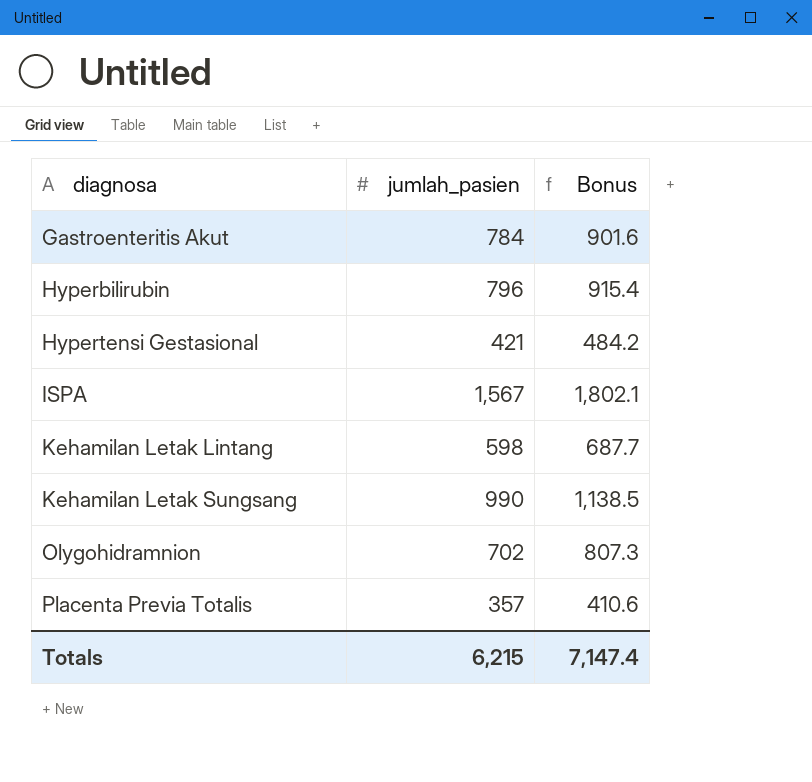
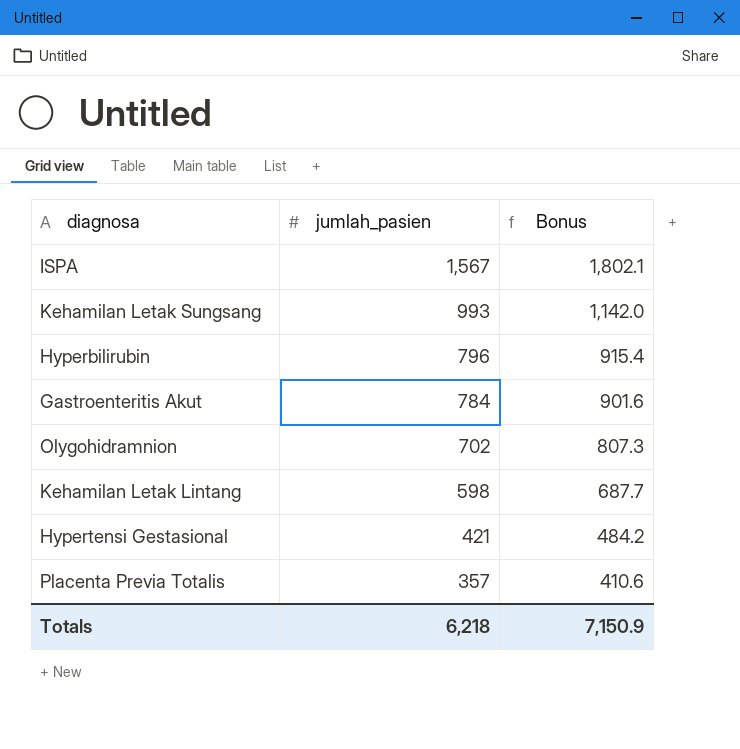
row order: diagnosa ascending -> jumlah_pasien descending
Kehamilan Letak Sungsang | jumlah_pasien: 990 -> 993
Kehamilan Letak Sungsang | Bonus: 1,138.5 -> 1,142.0
Totals | jumlah_pasien: 6,215 -> 6,218
Totals | Bonus: 7,147.4 -> 7,150.9

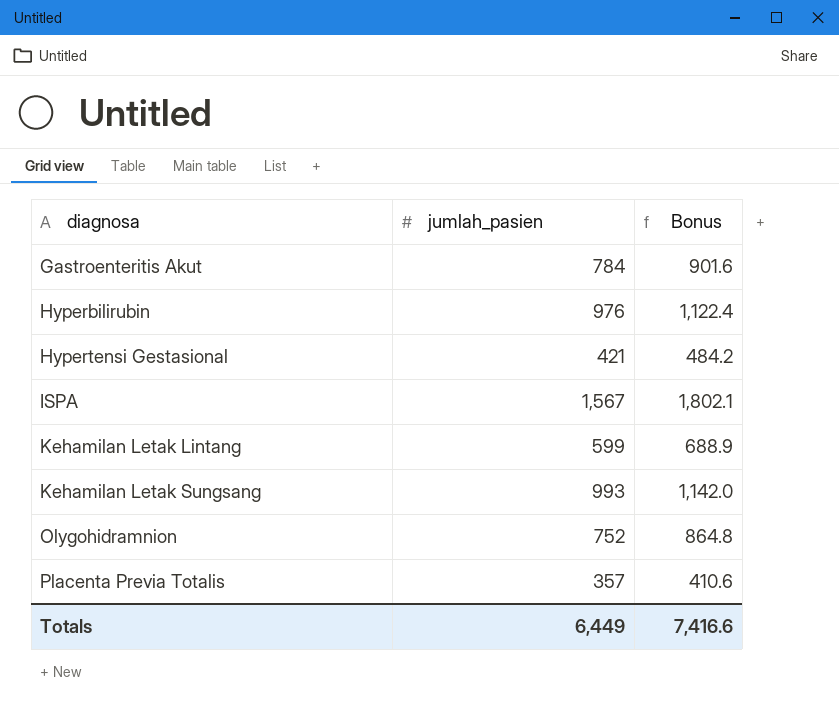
row order: jumlah_pasien descending -> diagnosa ascending
Hyperbilirubin | jumlah_pasien: 796 -> 976
Hyperbilirubin | Bonus: 915.4 -> 1,122.4
Kehamilan Letak Lintang | jumlah_pasien: 598 -> 599
Kehamilan Letak Lintang | Bonus: 687.7 -> 688.9
Olygohidramnion | jumlah_pasien: 702 -> 752
Olygohidramnion | Bonus: 807.3 -> 864.8
Totals | jumlah_pasien: 6,218 -> 6,449
Totals | Bonus: 7,150.9 -> 7,416.6

